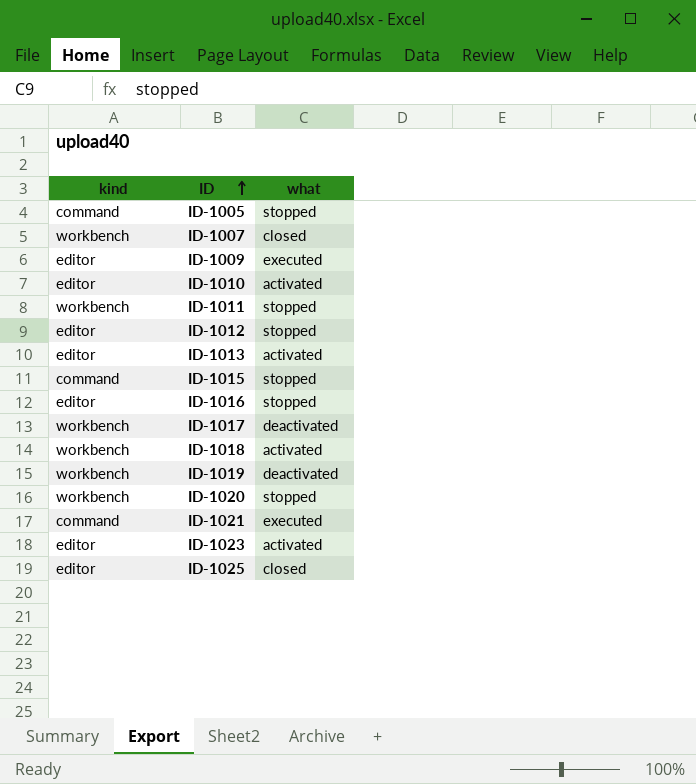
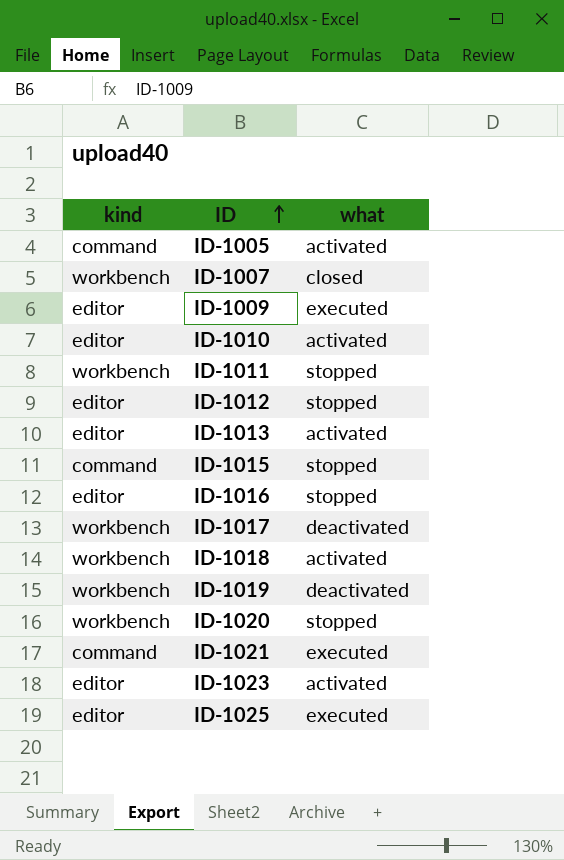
ID-1005 | what: stopped -> activated
ID-1025 | what: closed -> executed

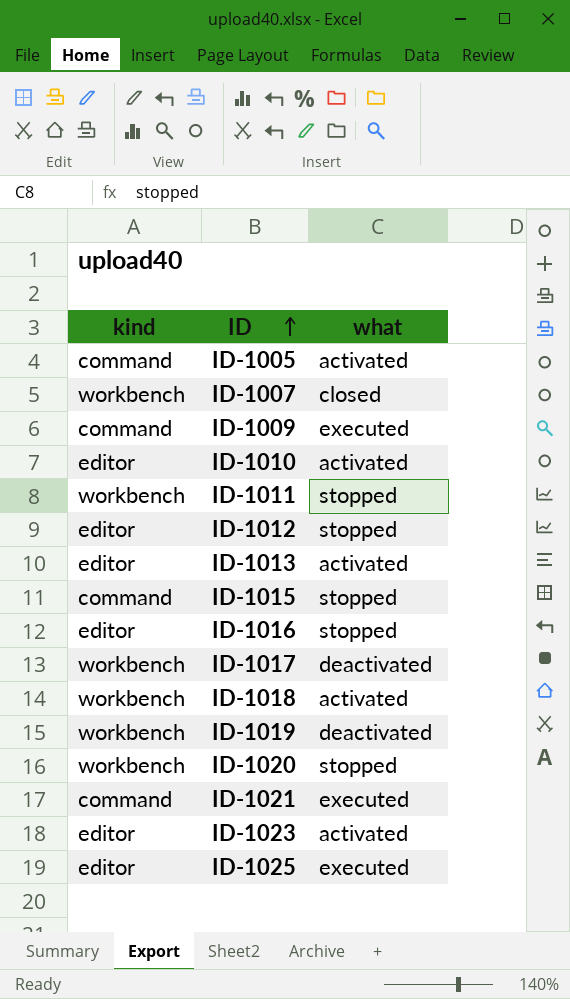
ID-1009 | kind: editor -> command

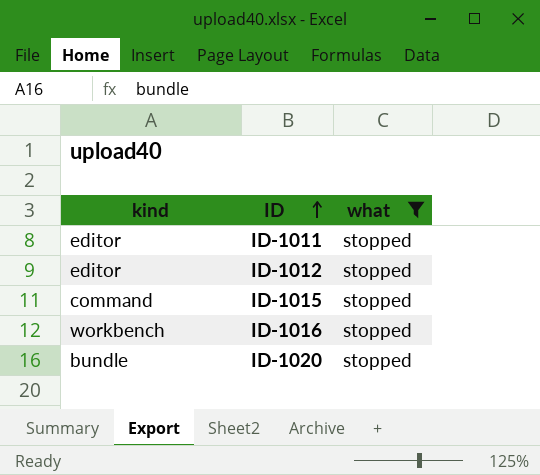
filter: none -> what = stopped
ID-1011 | kind: workbench -> editor
ID-1016 | kind: editor -> workbench
ID-1020 | kind: workbench -> bundle

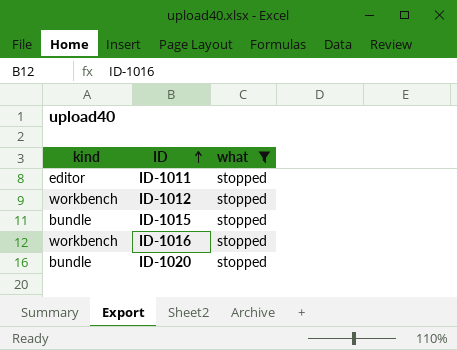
ID-1012 | kind: editor -> workbench
ID-1015 | kind: command -> bundle

